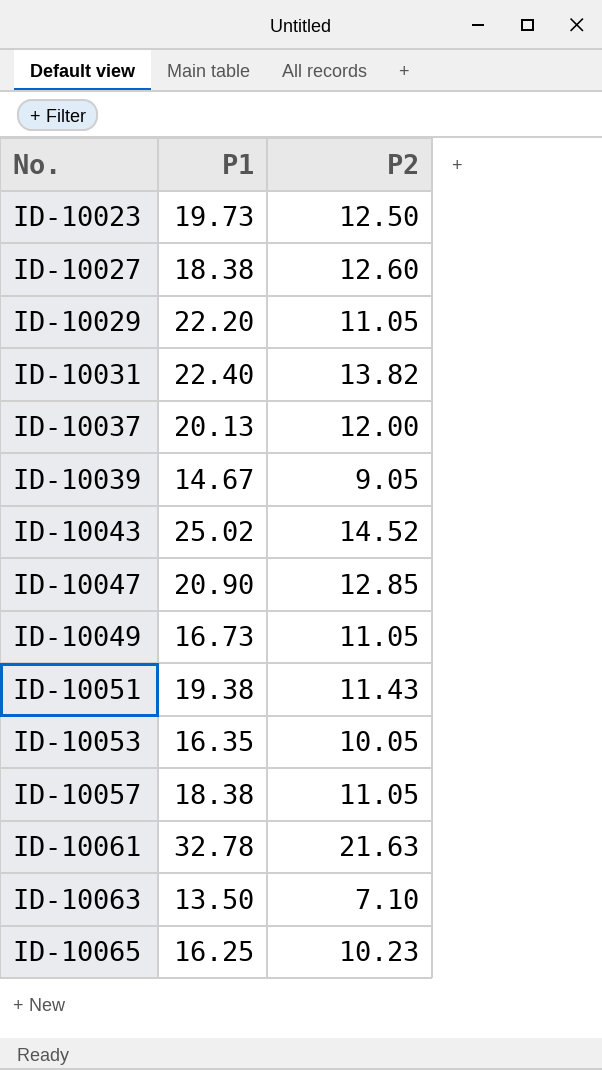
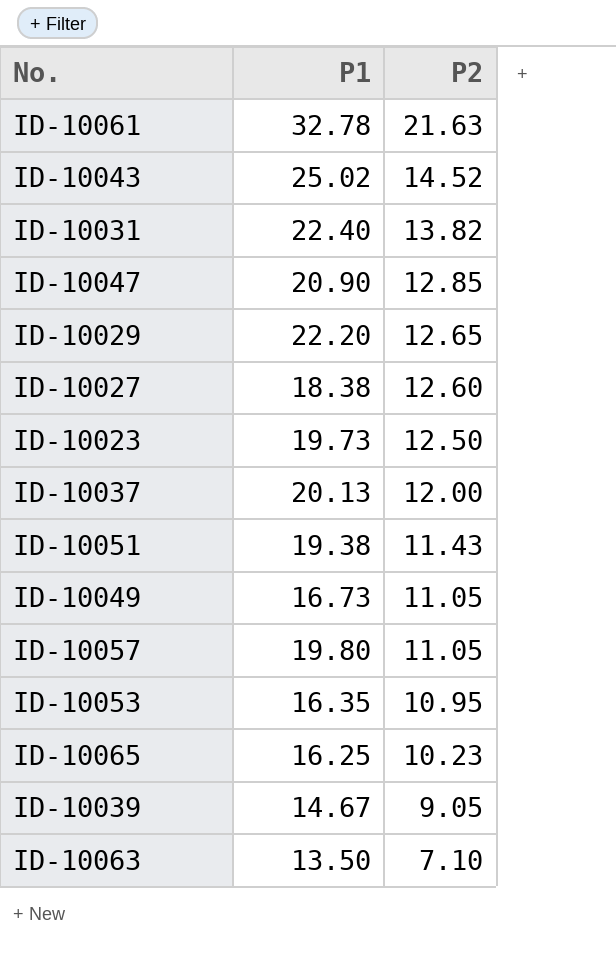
row order: No. ascending -> P2 descending
ID-10029 | P2: 11.05 -> 12.65
ID-10057 | P1: 18.38 -> 19.80
ID-10053 | P2: 10.05 -> 10.95

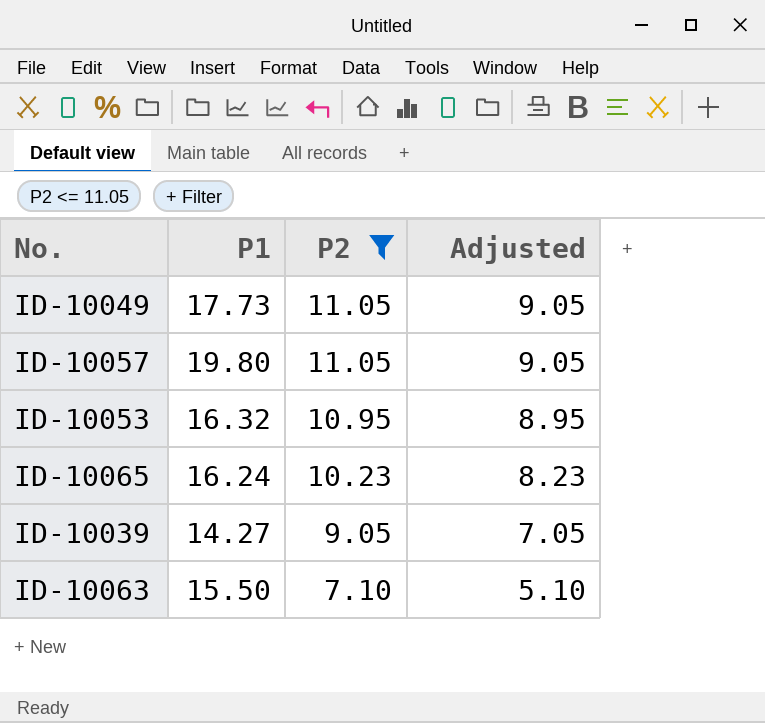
filter: none -> P2 <= 11.05
column Adjusted | formula: none -> [P2] - 2
ID-10049 | P1: 16.73 -> 17.73
ID-10053 | P1: 16.35 -> 16.32
ID-10065 | P1: 16.25 -> 16.24
ID-10039 | P1: 14.67 -> 14.27
ID-10063 | P1: 13.50 -> 15.50

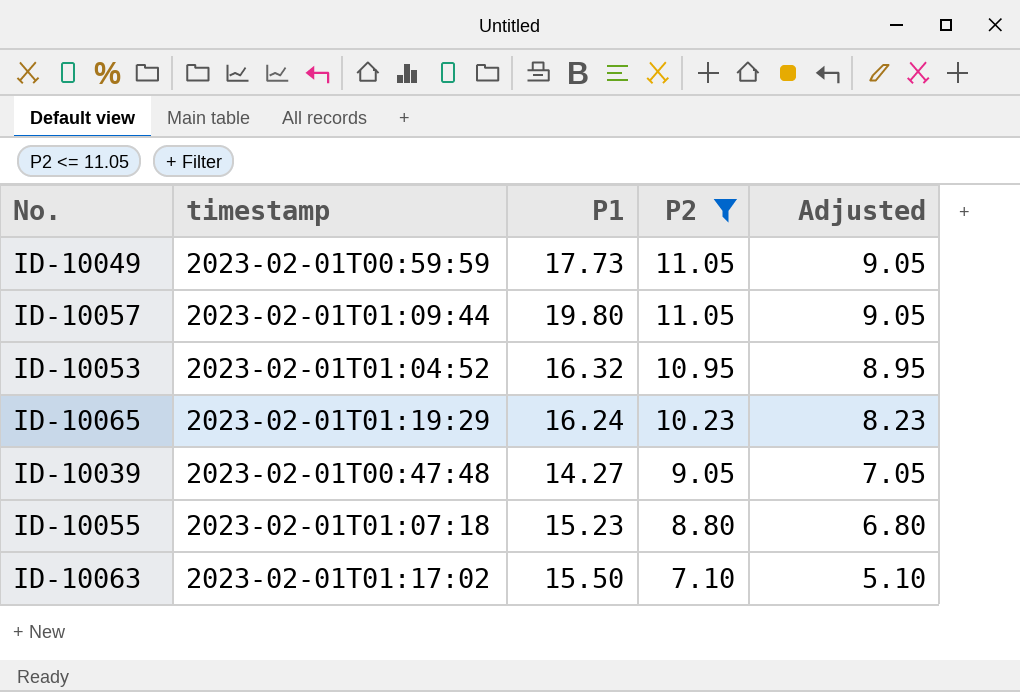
column timestamp | position: none -> 2
row ID-10055: none -> 2023-02-01T01:07:18 | 15.23 | 8.80 | 6.80

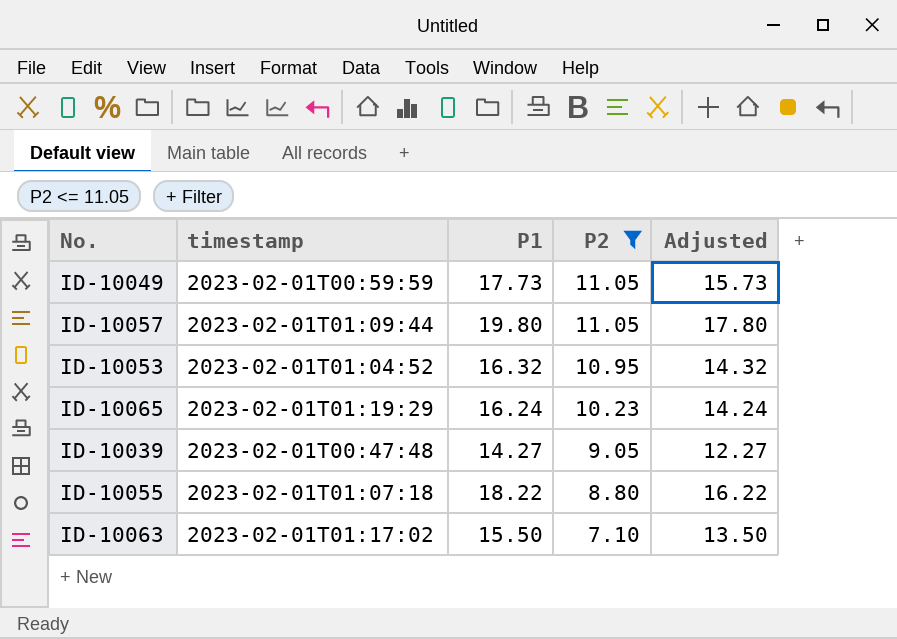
column Adjusted | formula: [P2] - 2 -> [P1] - 2
ID-10055 | P1: 15.23 -> 18.22

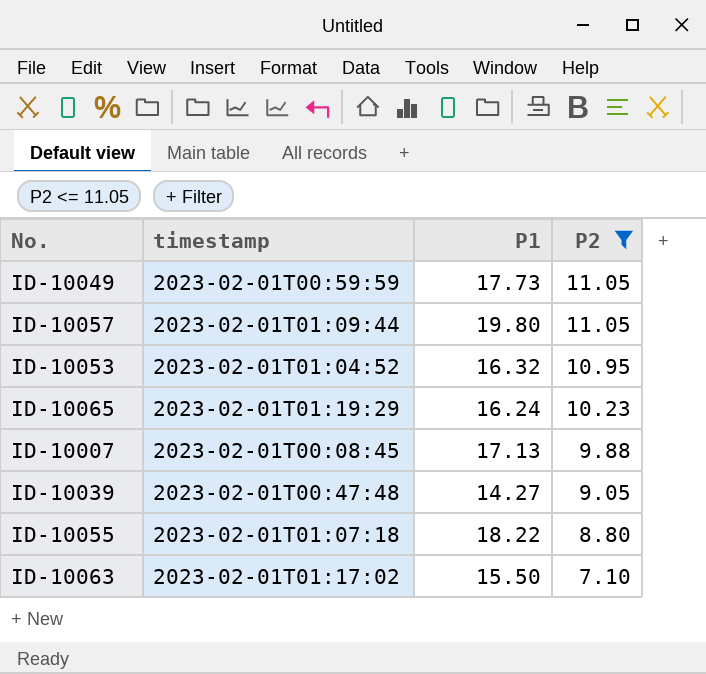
column Adjusted | formula: [P1] - 2 -> none
row ID-10007: none -> 2023-02-01T00:08:45 | 17.13 | 9.88

